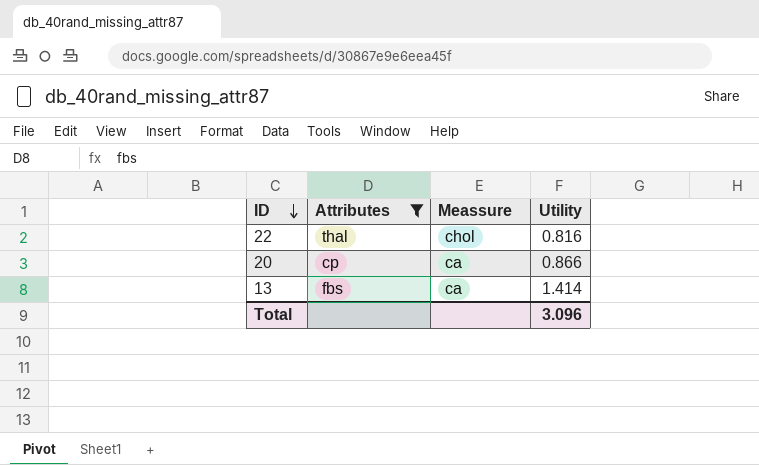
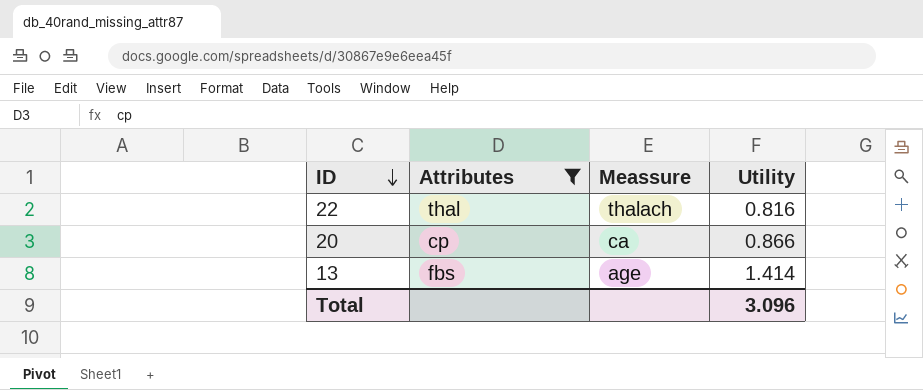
22 | Meassure: chol -> thalach
13 | Meassure: ca -> age

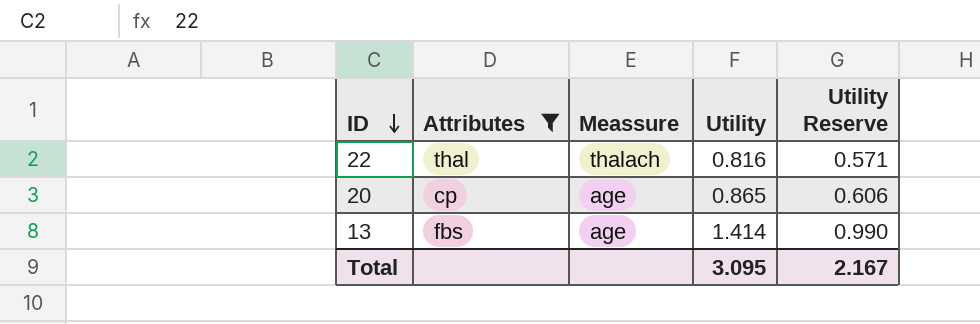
column Utility Reserve | formula: none -> [Utility] * 0.7
20 | Meassure: ca -> age
20 | Utility: 0.866 -> 0.865
Total | Utility: 3.096 -> 3.095

